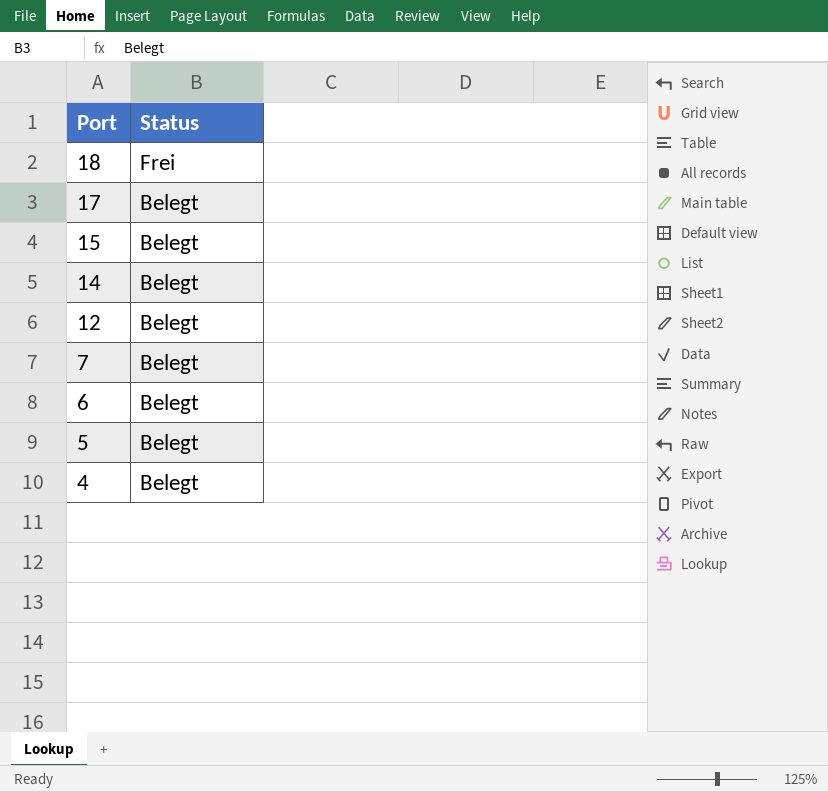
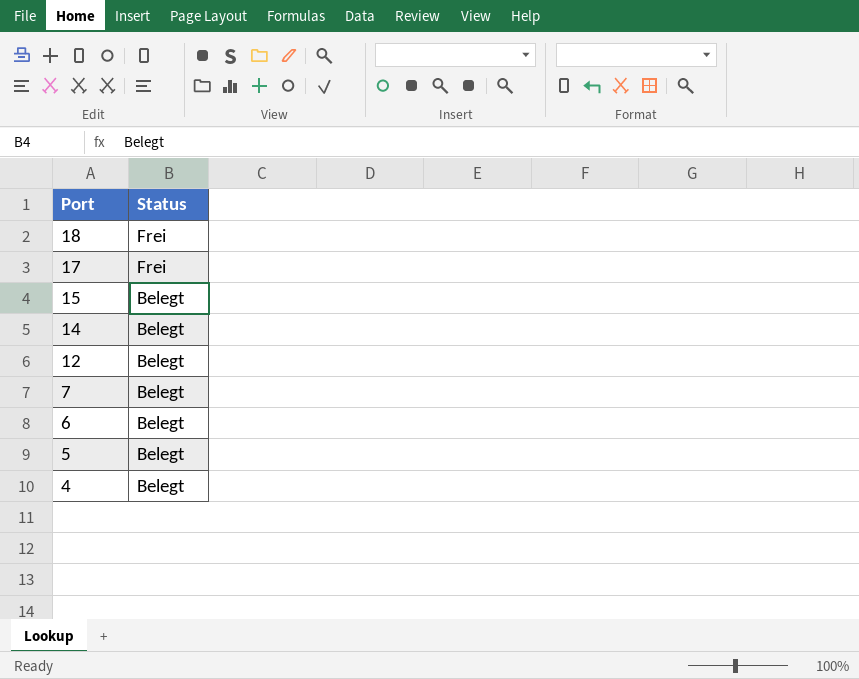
17 | Status: Belegt -> Frei

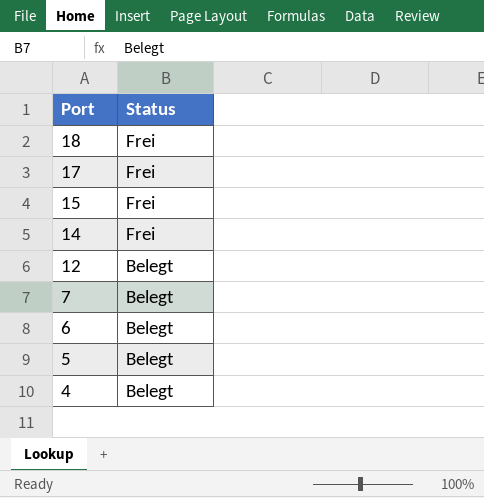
15 | Status: Belegt -> Frei
14 | Status: Belegt -> Frei

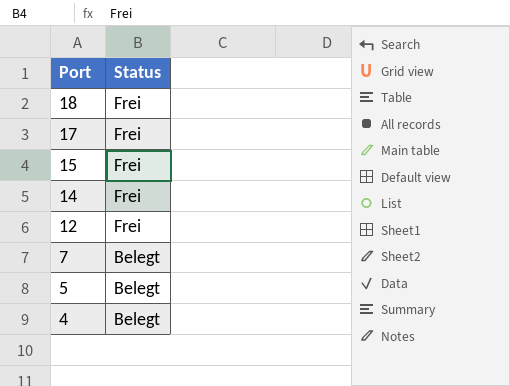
row 6: Belegt -> none
12 | Status: Belegt -> Frei

